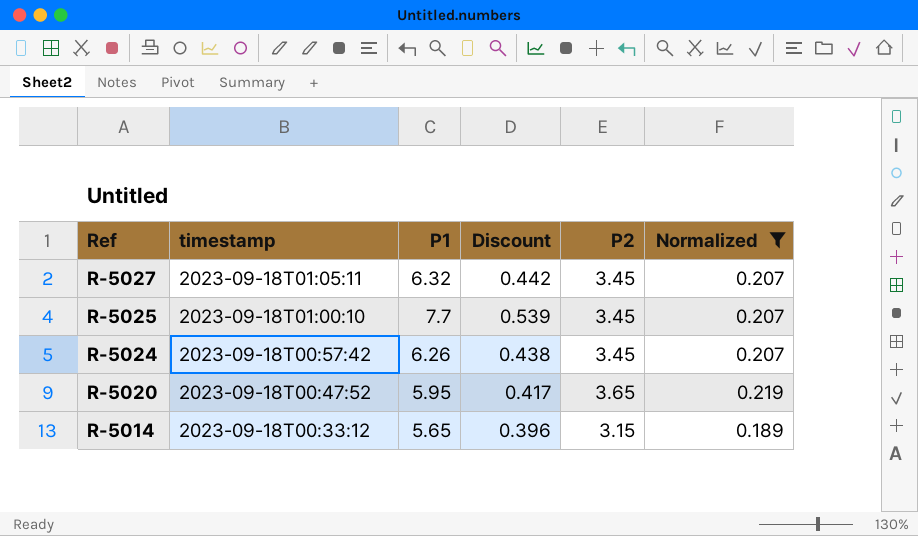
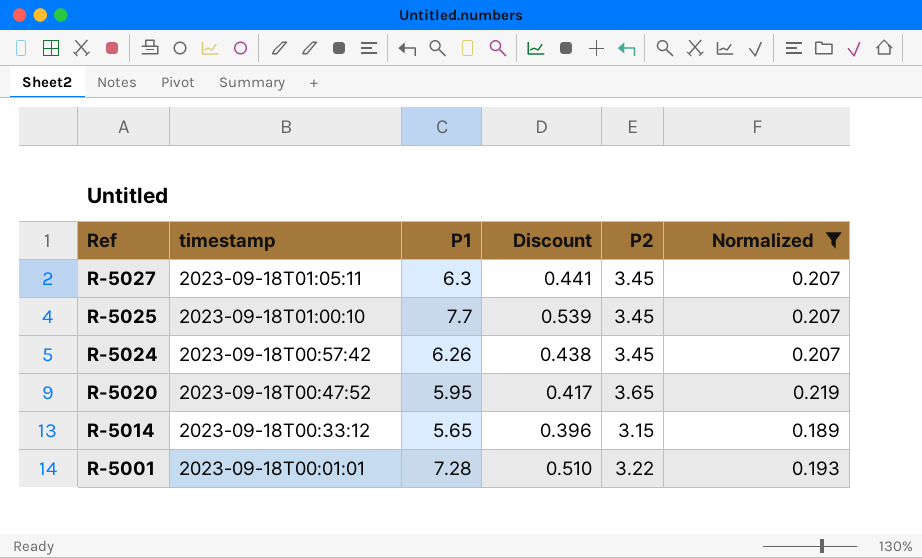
R-5027 | P1: 6.32 -> 6.3
R-5027 | Discount: 0.442 -> 0.441
row R-5001: none -> 2023-09-18T00:01:01 | 7.28 | 0.510 | 3.22 | 0.193

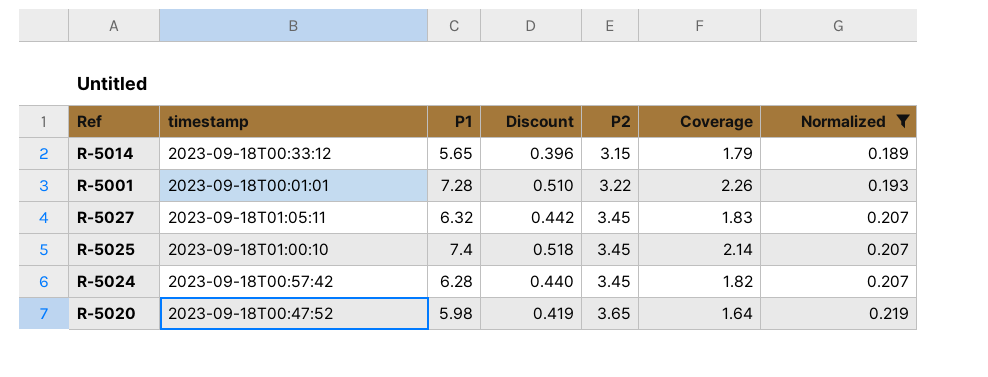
row order: Ref descending -> P2 ascending
column Coverage | formula: none -> [P1] / [P2]
R-5027 | P1: 6.3 -> 6.32
R-5027 | Discount: 0.441 -> 0.442
R-5025 | P1: 7.7 -> 7.4
R-5025 | Discount: 0.539 -> 0.518
R-5024 | P1: 6.26 -> 6.28
R-5024 | Discount: 0.438 -> 0.440
R-5020 | P1: 5.95 -> 5.98
R-5020 | Discount: 0.417 -> 0.419

